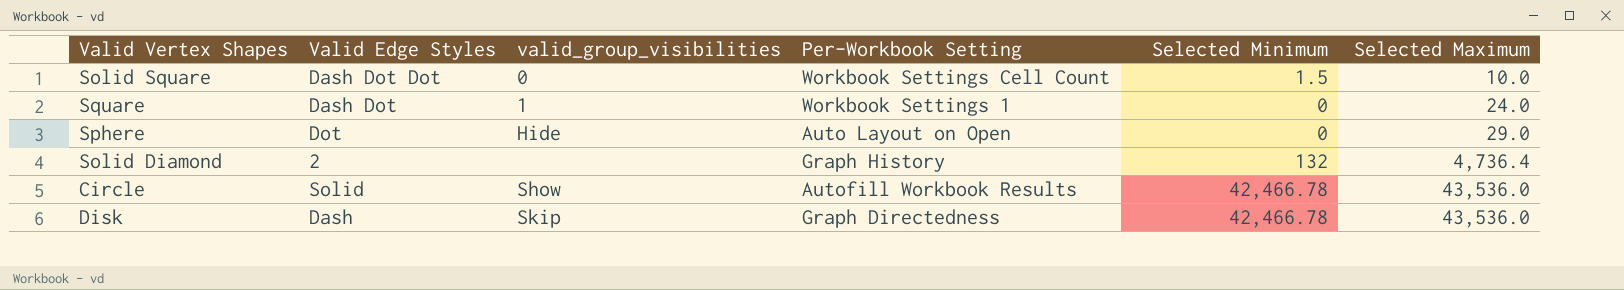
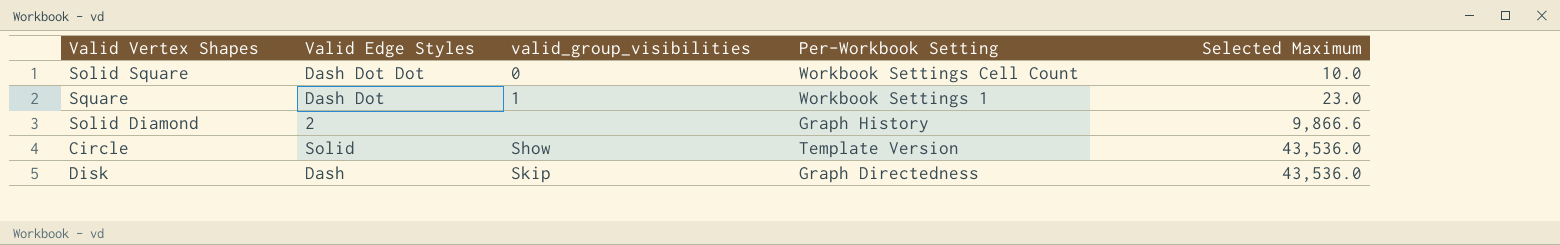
column Selected Minimum | position: 5 -> none
row Sphere: Dot | Hide | Auto Layout on Open | 0 | 29.0 -> none
Square | Selected Maximum: 24.0 -> 23.0
Solid Diamond | Selected Maximum: 4,736.4 -> 9,866.6
Circle | Per-Workbook Setting: Autofill Workbook Results -> Template Version

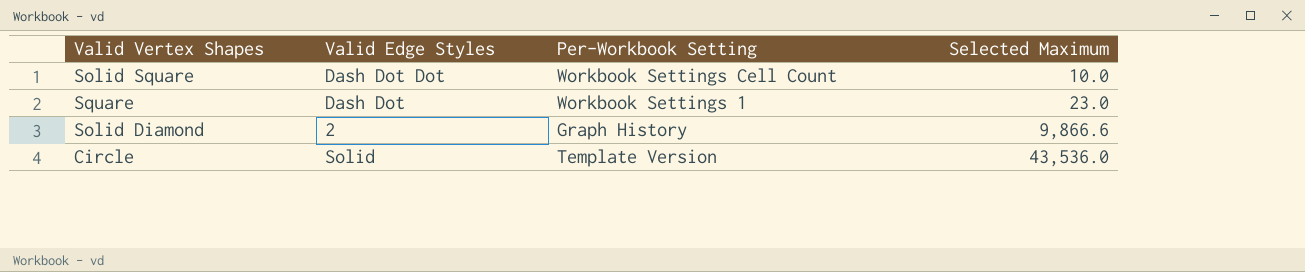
column valid_group_visibilities | position: 3 -> none
row Disk: Dash | Skip | Graph Directedness | 43,536.0 -> none

